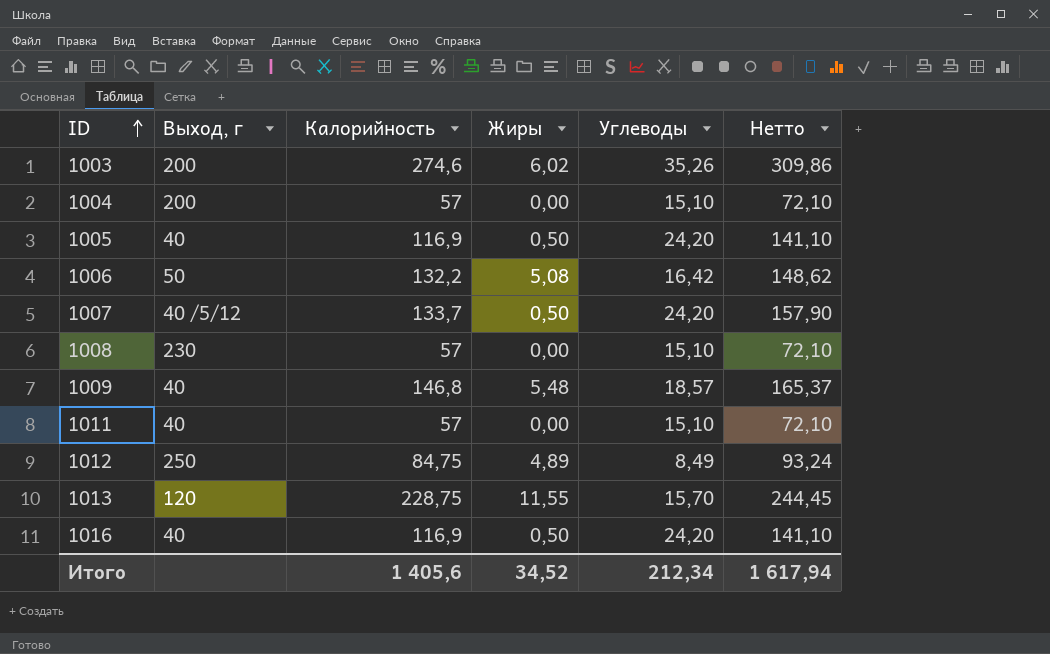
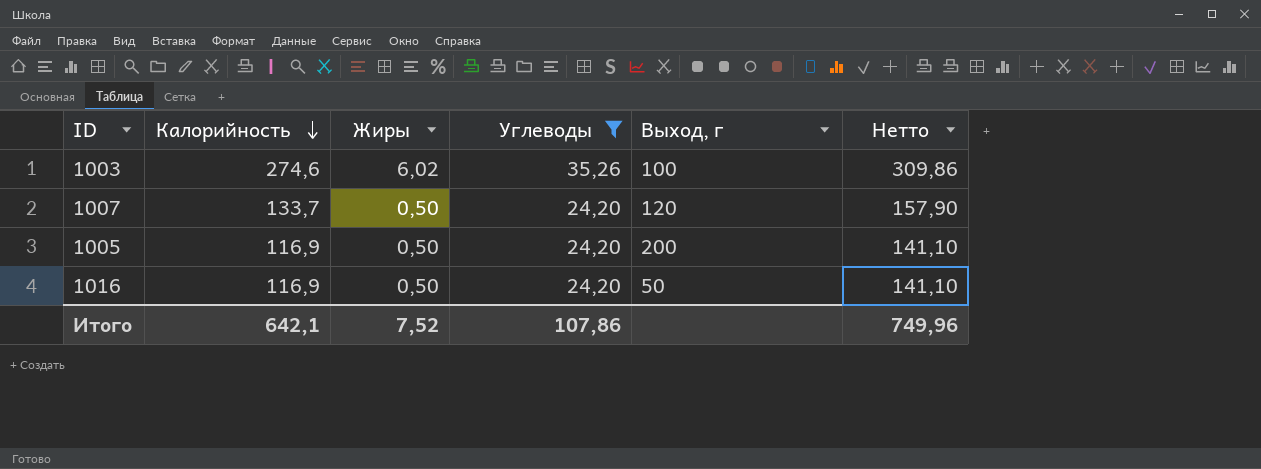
filter: none -> Углеводы >= 24,20
row order: ID ascending -> Калорийность descending
column Выход, г | position: 2 -> 5
1003 | Выход, г: 200 -> 100
1007 | Выход, г: 40 /5/12 -> 120
1005 | Выход, г: 40 -> 200
1016 | Выход, г: 40 -> 50
Итого | Калорийность: 1 405,6 -> 642,1
Итого | Жиры: 34,52 -> 7,52
Итого | Углеводы: 212,34 -> 107,86
Итого | Нетто: 1 617,94 -> 749,96

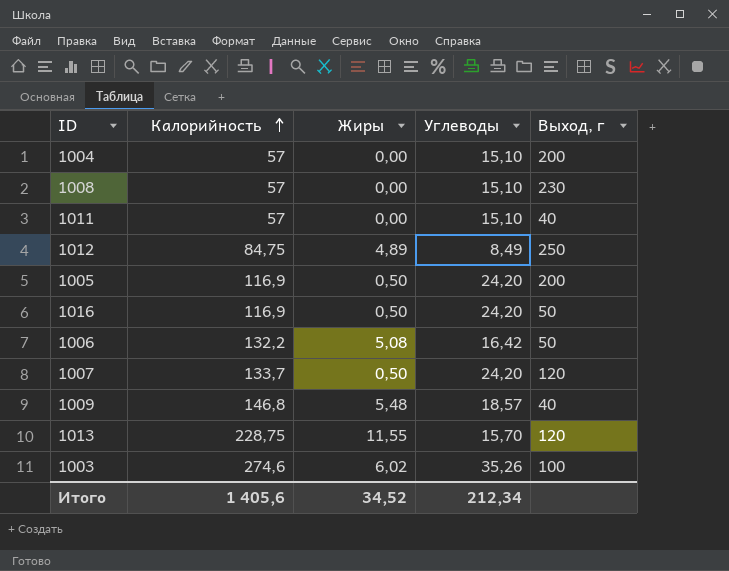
filter: Углеводы >= 24,20 -> none
row order: Калорийность descending -> Калорийность ascending
column Нетто | formula: [Калорийность] + [Углеводы] -> none
Итого | Калорийность: 642,1 -> 1 405,6
Итого | Жиры: 7,52 -> 34,52
Итого | Углеводы: 107,86 -> 212,34

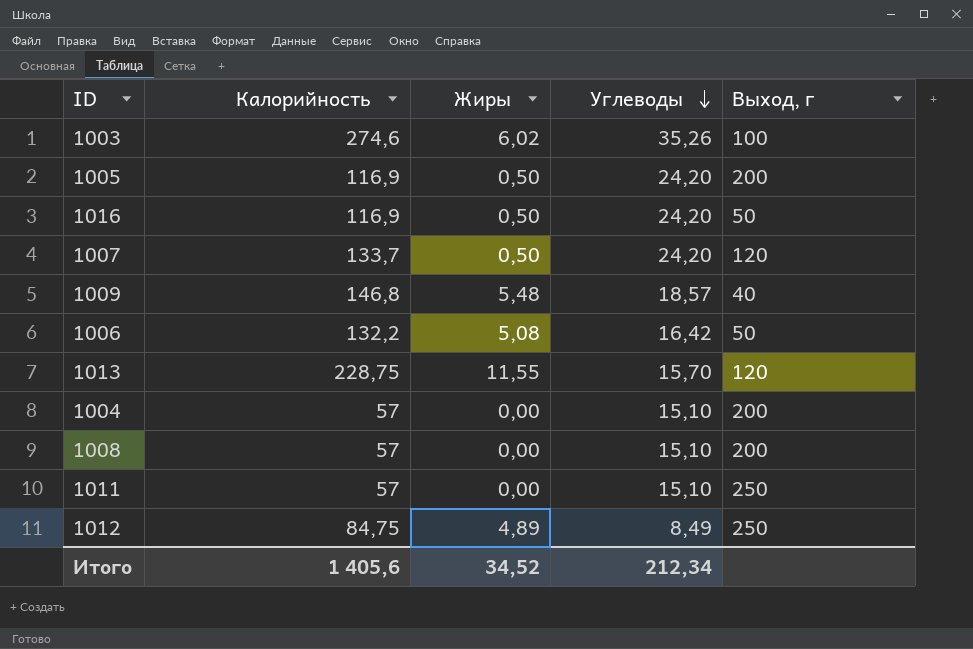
row order: Калорийность ascending -> Углеводы descending
1008 | Выход, г: 230 -> 200
1011 | Выход, г: 40 -> 250

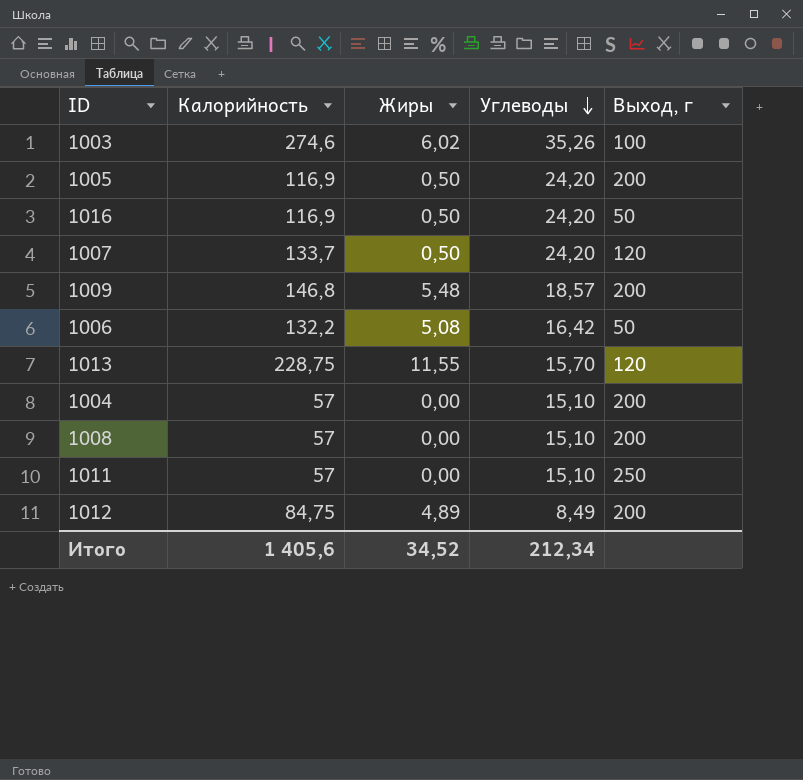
1009 | Выход, г: 40 -> 200
1012 | Выход, г: 250 -> 200

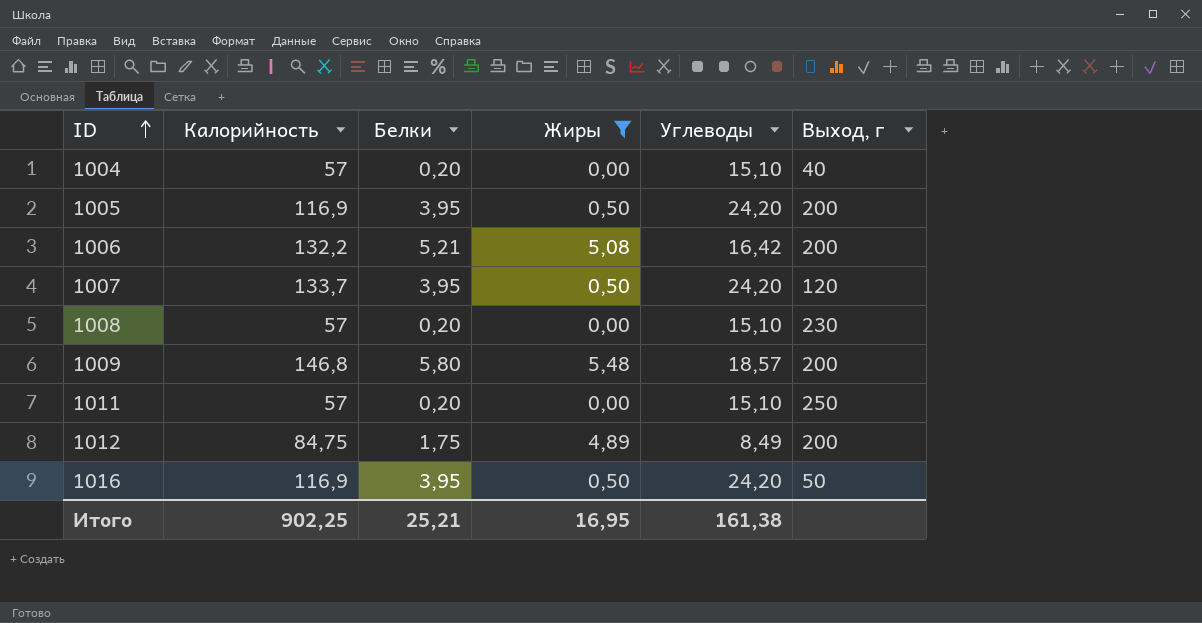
filter: none -> Жиры <= 5,48
row order: Углеводы descending -> ID ascending
column Белки | position: none -> 3
1004 | Выход, г: 200 -> 40
1006 | Выход, г: 50 -> 200
1008 | Выход, г: 200 -> 230
Итого | Калорийность: 1 405,6 -> 902,25
Итого | Жиры: 34,52 -> 16,95
Итого | Углеводы: 212,34 -> 161,38

